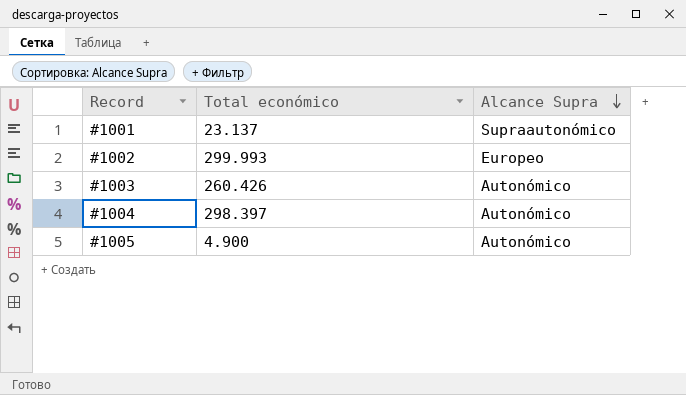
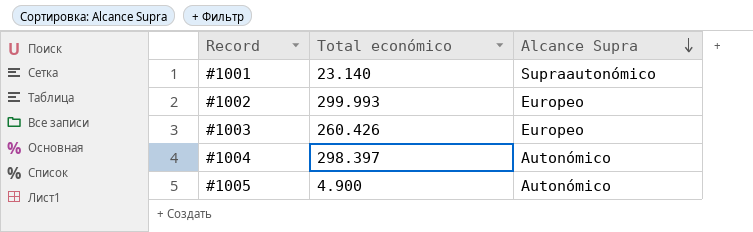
#1001 | Total económico: 23.137 -> 23.140
#1003 | Alcance Supra: Autonómico -> Europeo

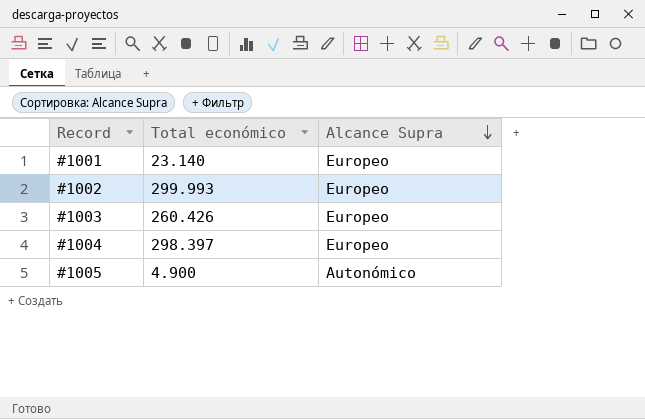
#1001 | Alcance Supra: Supraautonómico -> Europeo
#1004 | Alcance Supra: Autonómico -> Europeo

